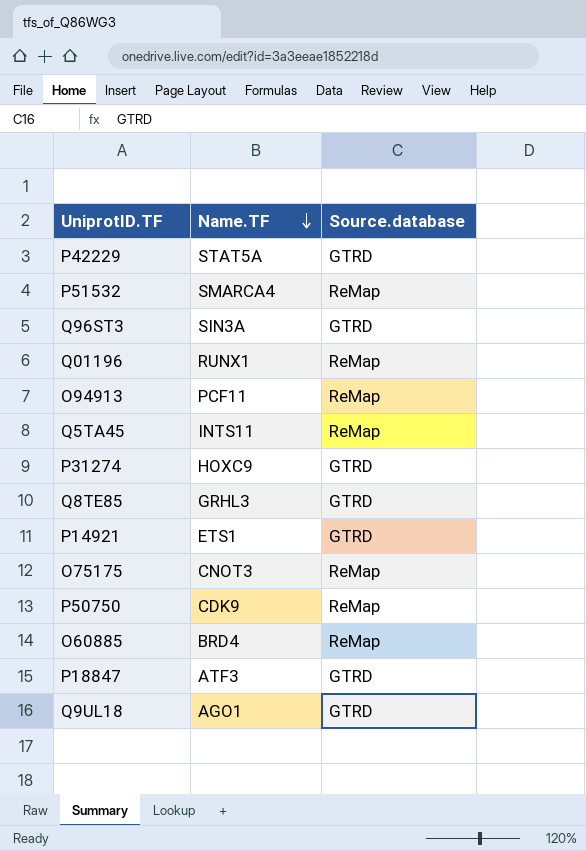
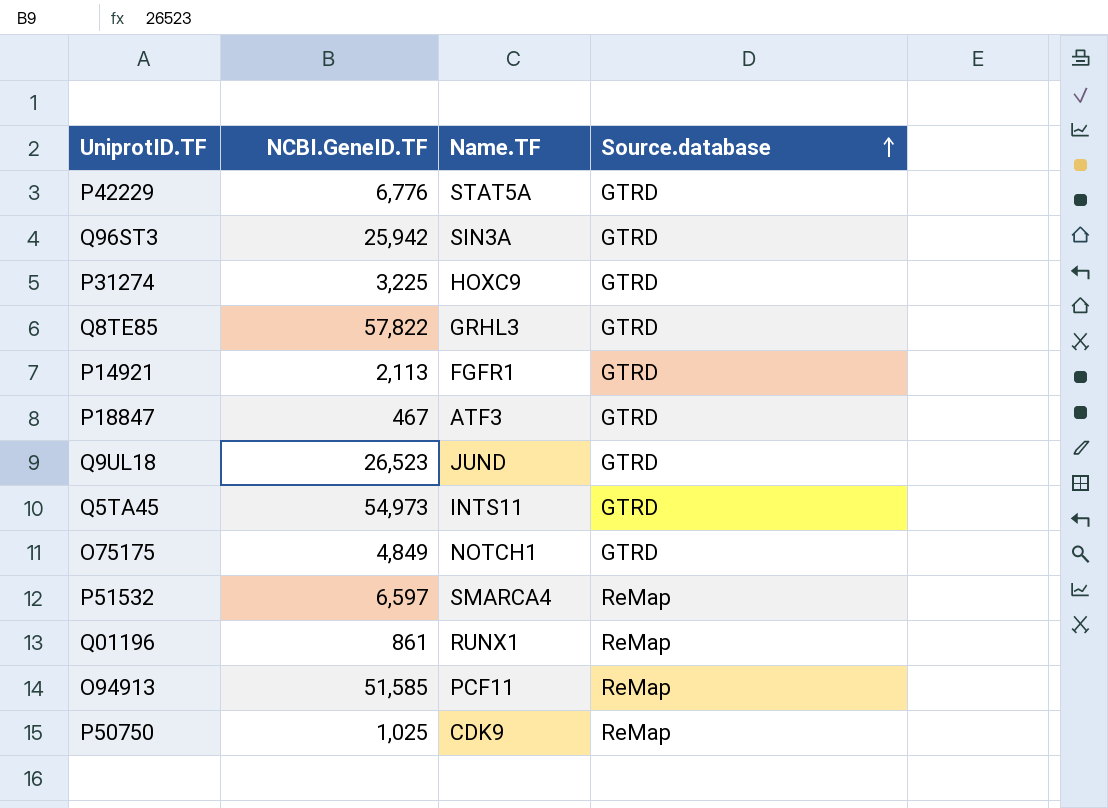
row order: Name.TF descending -> Source.database ascending
column NCBI.GeneID.TF | position: none -> 2
row O60885: BRD4 | ReMap -> none
P14921 | Name.TF: ETS1 -> FGFR1
Q9UL18 | Name.TF: AGO1 -> JUND
Q5TA45 | Source.database: ReMap -> GTRD
O75175 | Name.TF: CNOT3 -> NOTCH1
O75175 | Source.database: ReMap -> GTRD

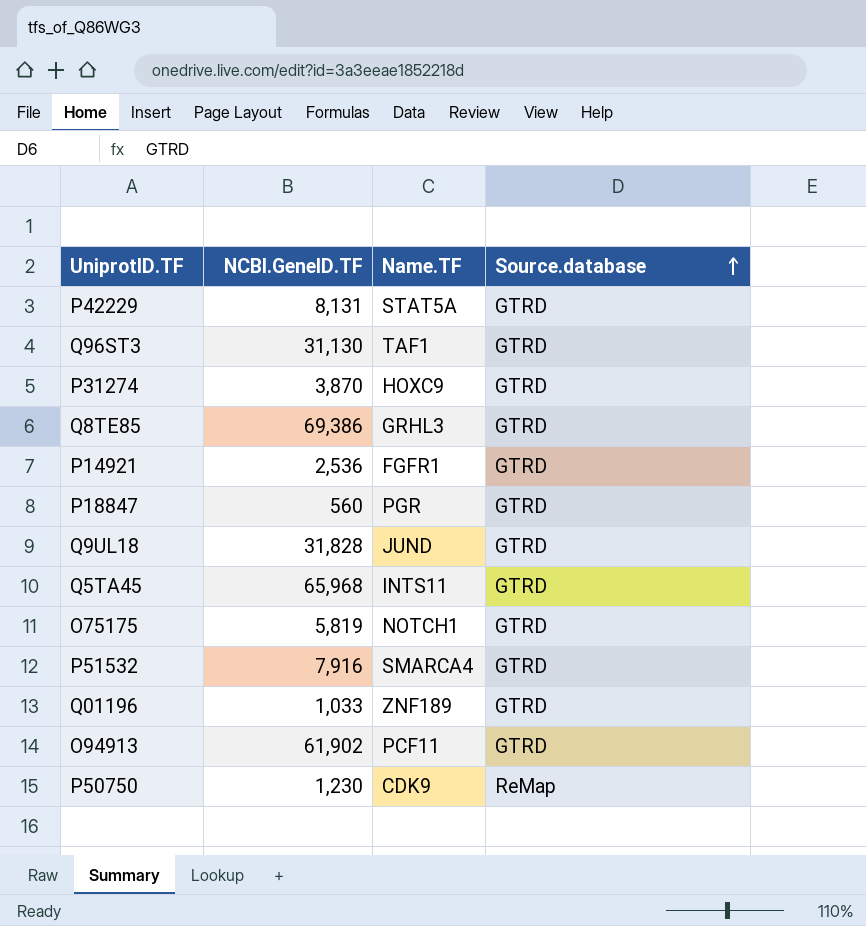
P42229 | NCBI.GeneID.TF: 6,776 -> 8,131
Q96ST3 | NCBI.GeneID.TF: 25,942 -> 31,130
Q96ST3 | Name.TF: SIN3A -> TAF1
P31274 | NCBI.GeneID.TF: 3,225 -> 3,870
Q8TE85 | NCBI.GeneID.TF: 57,822 -> 69,386
P14921 | NCBI.GeneID.TF: 2,113 -> 2,536
P18847 | NCBI.GeneID.TF: 467 -> 560
P18847 | Name.TF: ATF3 -> PGR
Q9UL18 | NCBI.GeneID.TF: 26,523 -> 31,828
Q5TA45 | NCBI.GeneID.TF: 54,973 -> 65,968
O75175 | NCBI.GeneID.TF: 4,849 -> 5,819
P51532 | NCBI.GeneID.TF: 6,597 -> 7,916
P51532 | Source.database: ReMap -> GTRD
Q01196 | NCBI.GeneID.TF: 861 -> 1,033
Q01196 | Name.TF: RUNX1 -> ZNF189
Q01196 | Source.database: ReMap -> GTRD
O94913 | NCBI.GeneID.TF: 51,585 -> 61,902
O94913 | Source.database: ReMap -> GTRD
P50750 | NCBI.GeneID.TF: 1,025 -> 1,230

